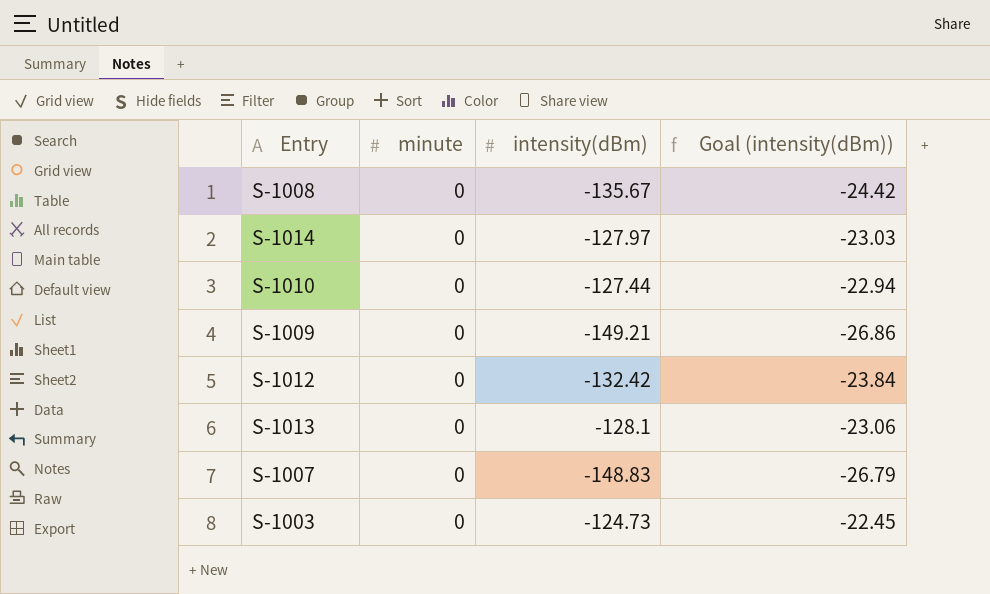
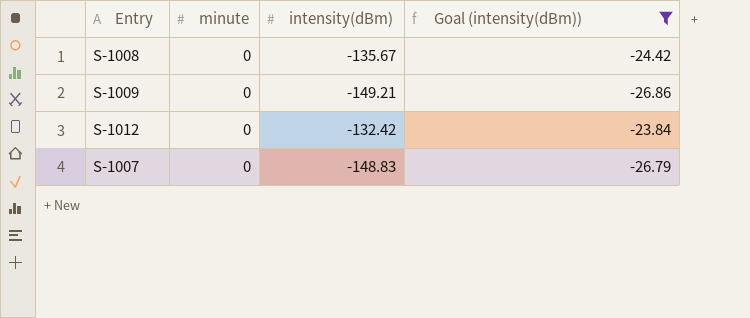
filter: none -> Goal (intensity(dBm)) <= -23.84

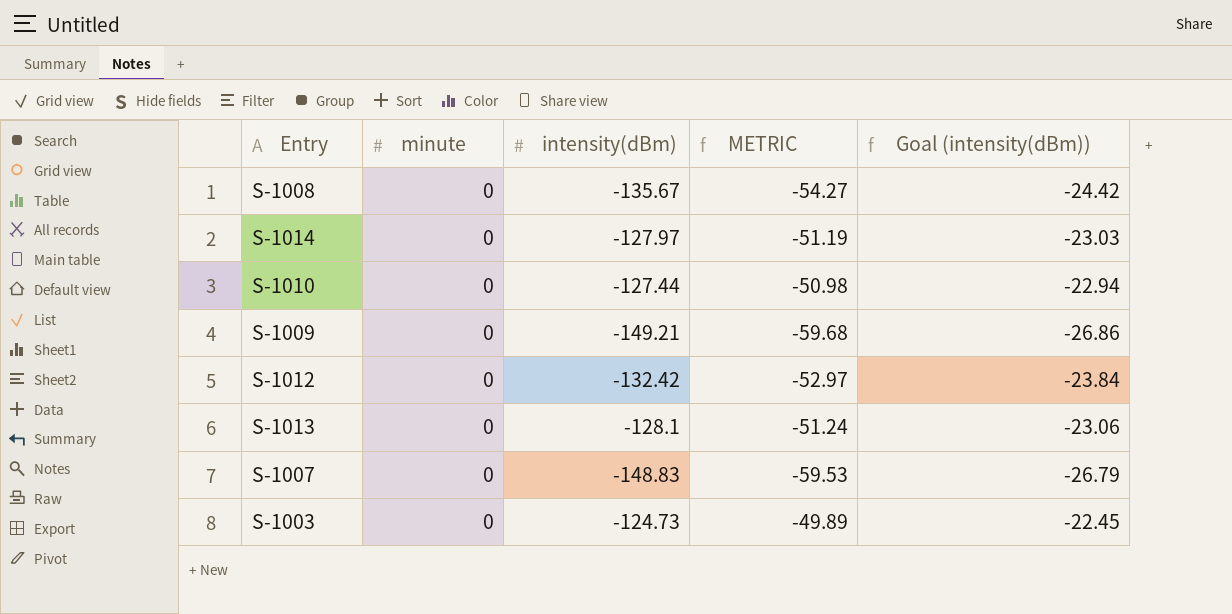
filter: Goal (intensity(dBm)) <= -23.84 -> none
column METRIC | formula: none -> [intensity(dBm)] * 0.4

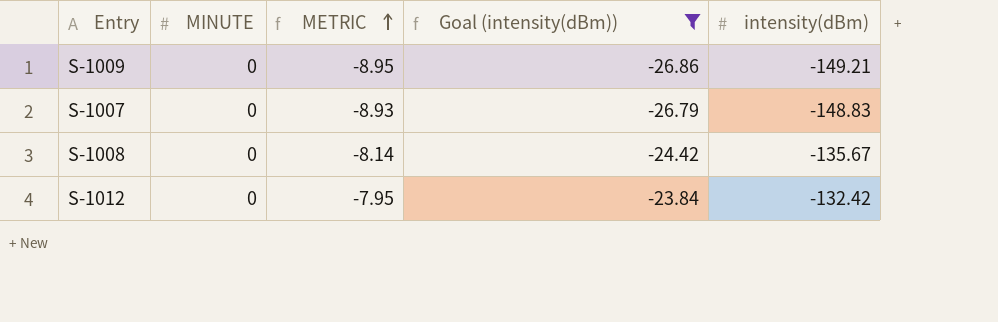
filter: none -> Goal (intensity(dBm)) <= -23.84
row order: none -> METRIC ascending
column name: minute -> MINUTE
column METRIC | formula: [intensity(dBm)] * 0.4 -> [intensity(dBm)] * 0.06
column intensity(dBm) | position: 3 -> 5

